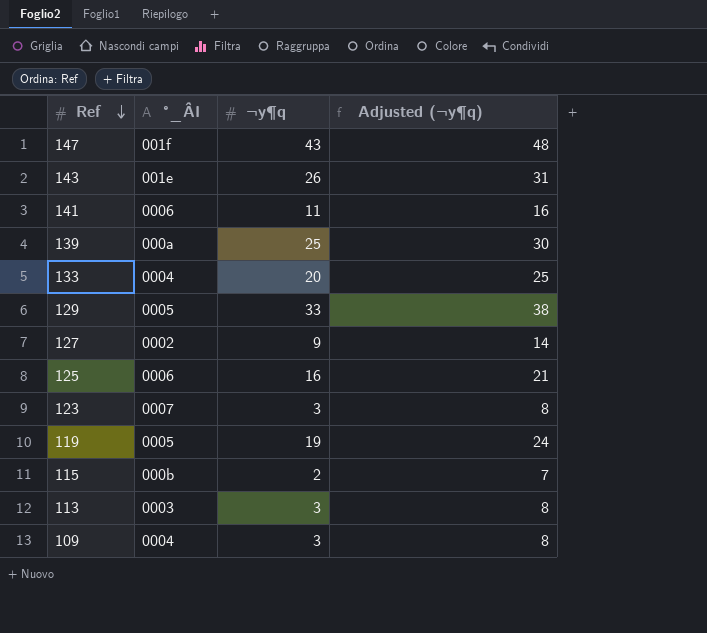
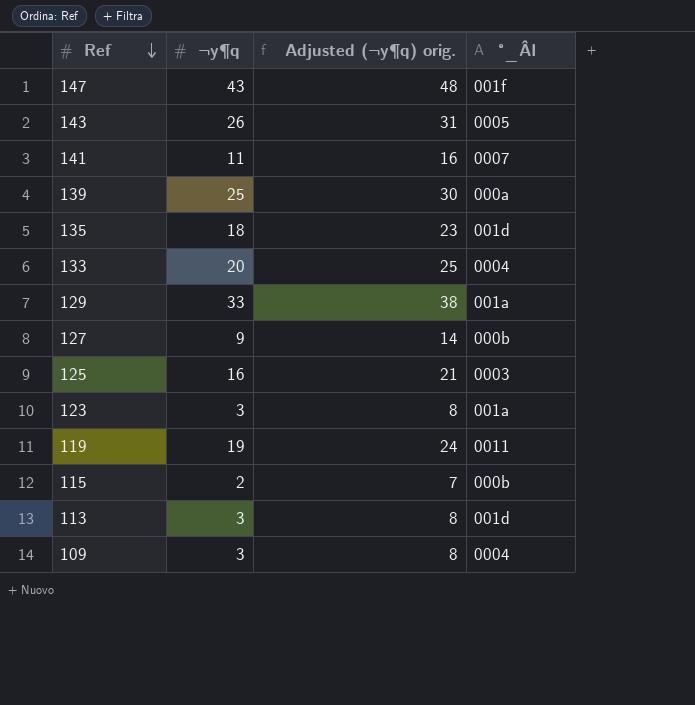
column name: Adjusted (¬y¶q) -> Adjusted (¬y¶q) orig.
column °_ÂI | position: 2 -> 4
143 | °_ÂI: 001e -> 0005
141 | °_ÂI: 0006 -> 0007
row 135: none -> 18 | 23 | 001d
129 | °_ÂI: 0005 -> 001a
127 | °_ÂI: 0002 -> 000b
125 | °_ÂI: 0006 -> 0003
123 | °_ÂI: 0007 -> 001a
119 | °_ÂI: 0005 -> 0011
113 | °_ÂI: 0003 -> 001d

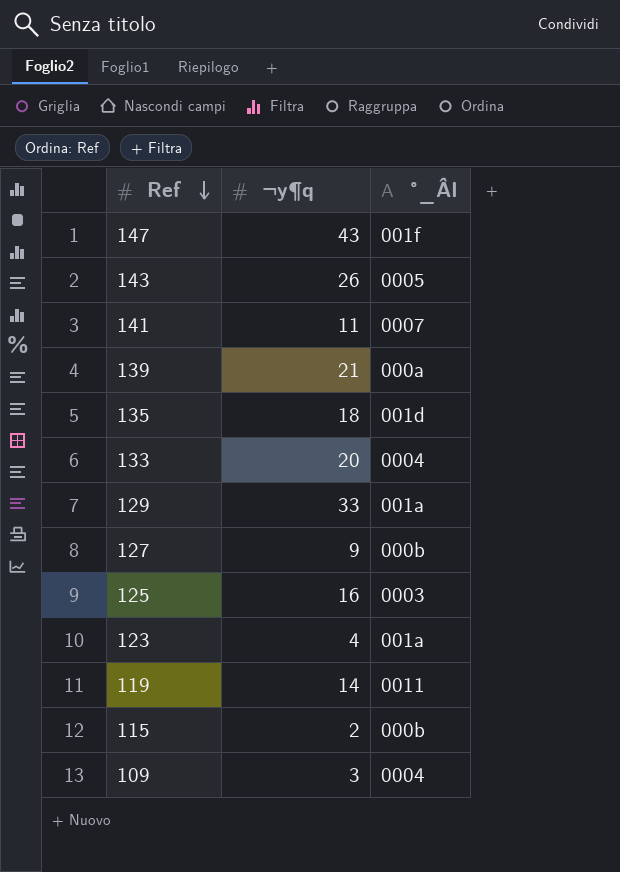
column Adjusted (¬y¶q) orig. | formula: [¬y¶q] + 5 -> none
row 113: 3 | 8 | 001d -> none
139 | ¬y¶q: 25 -> 21
123 | ¬y¶q: 3 -> 4
119 | ¬y¶q: 19 -> 14

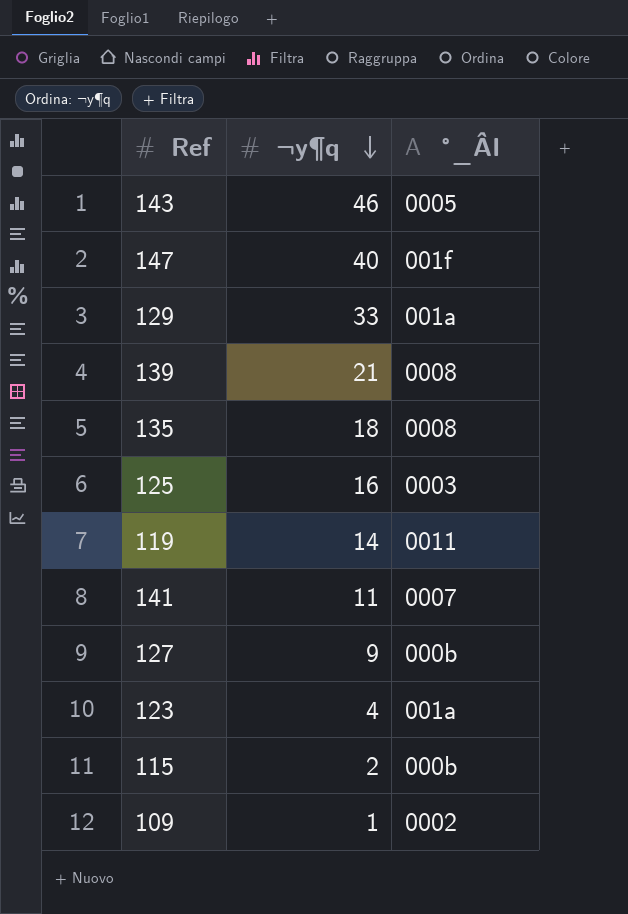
row order: Ref descending -> ¬y¶q descending
row 133: 20 | 0004 -> none
143 | ¬y¶q: 26 -> 46
147 | ¬y¶q: 43 -> 40
139 | °_ÂI: 000a -> 0008
135 | °_ÂI: 001d -> 0008
109 | ¬y¶q: 3 -> 1
109 | °_ÂI: 0004 -> 0002

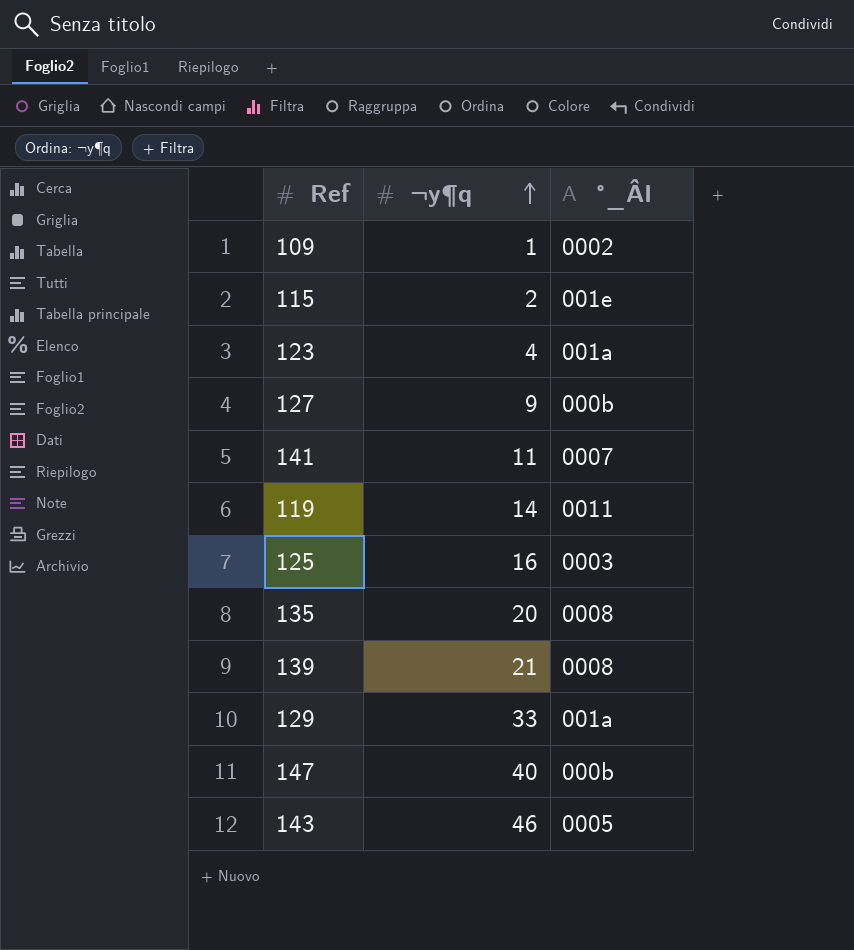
row order: ¬y¶q descending -> ¬y¶q ascending
115 | °_ÂI: 000b -> 001e
135 | ¬y¶q: 18 -> 20
147 | °_ÂI: 001f -> 000b

